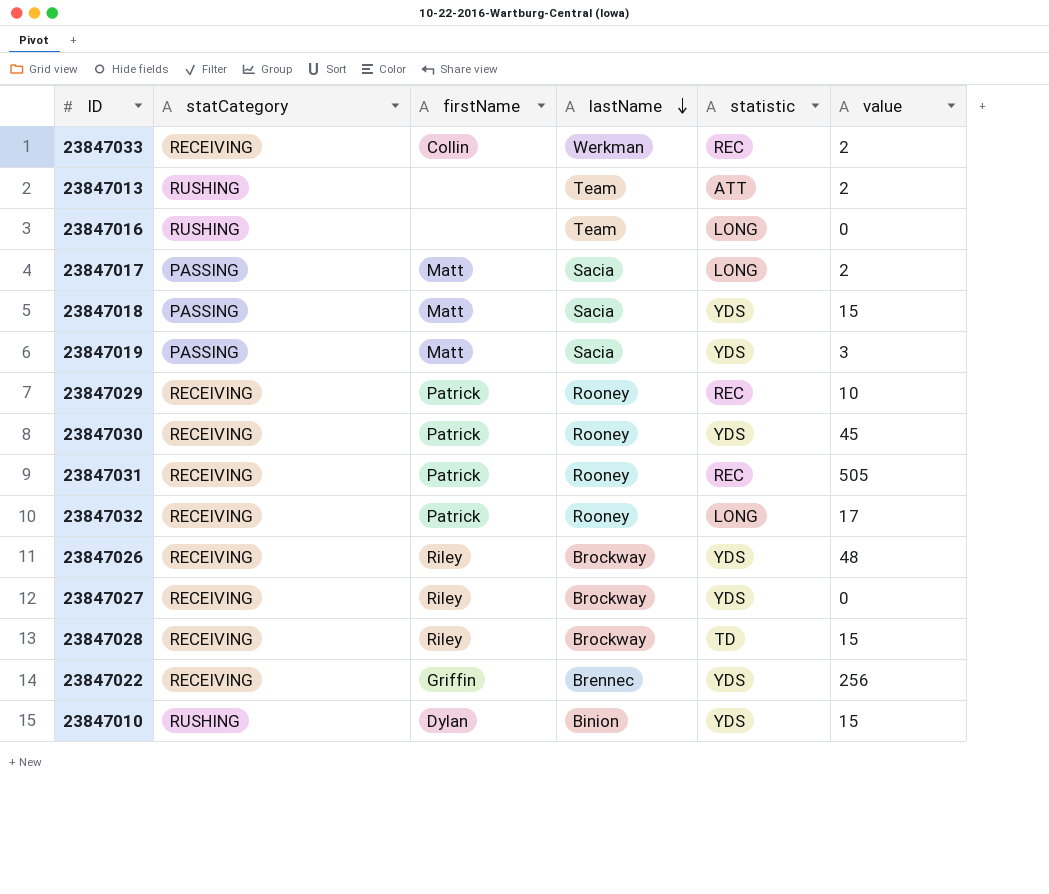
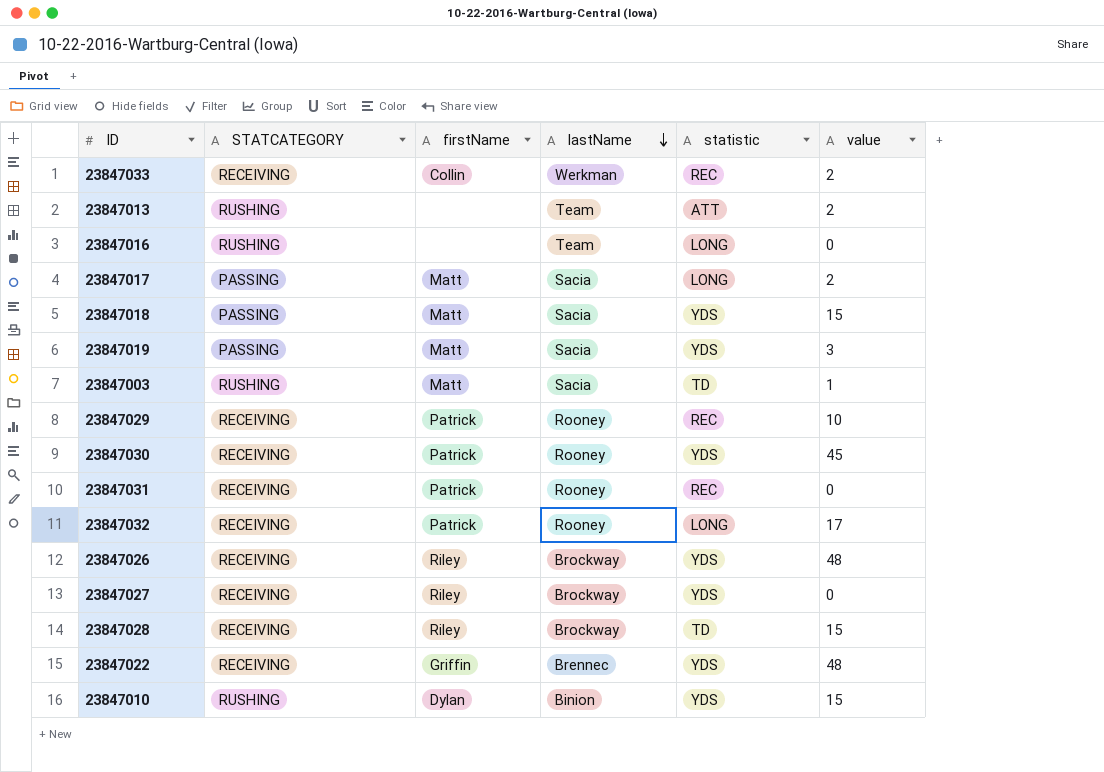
column name: statCategory -> STATCATEGORY
row 23847003: none -> RUSHING | Matt | Sacia | TD | 1
23847031 | value: 505 -> 0
23847022 | value: 256 -> 48

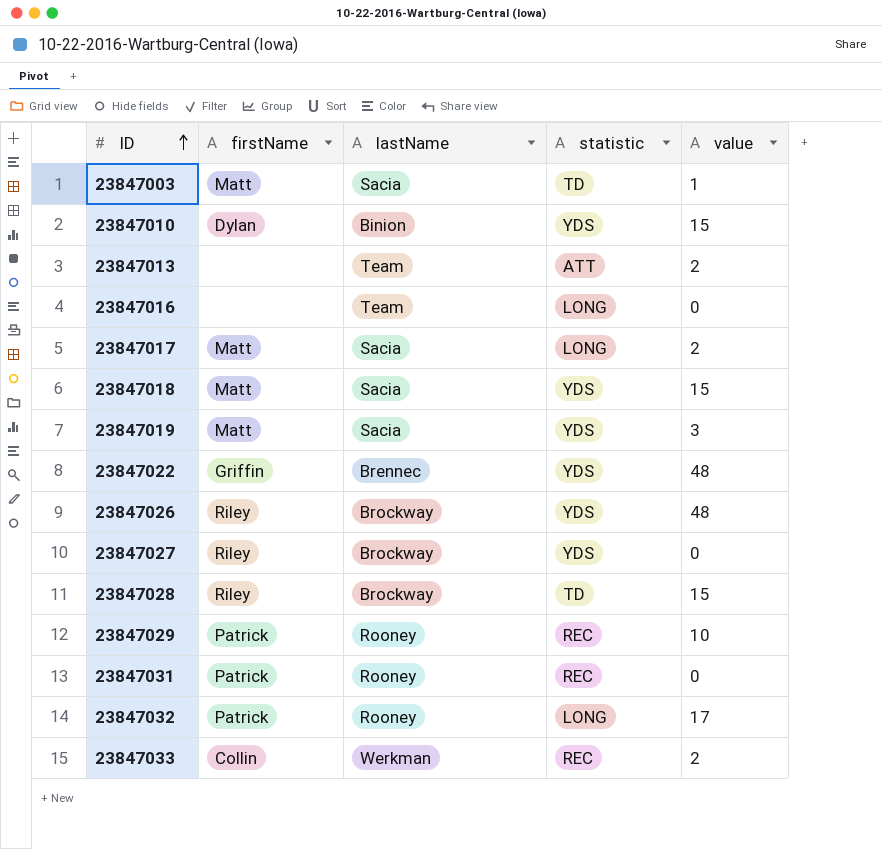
row order: lastName descending -> ID ascending
column STATCATEGORY | position: 2 -> none
row 23847030: RECEIVING | Patrick | Rooney | YDS | 45 -> none

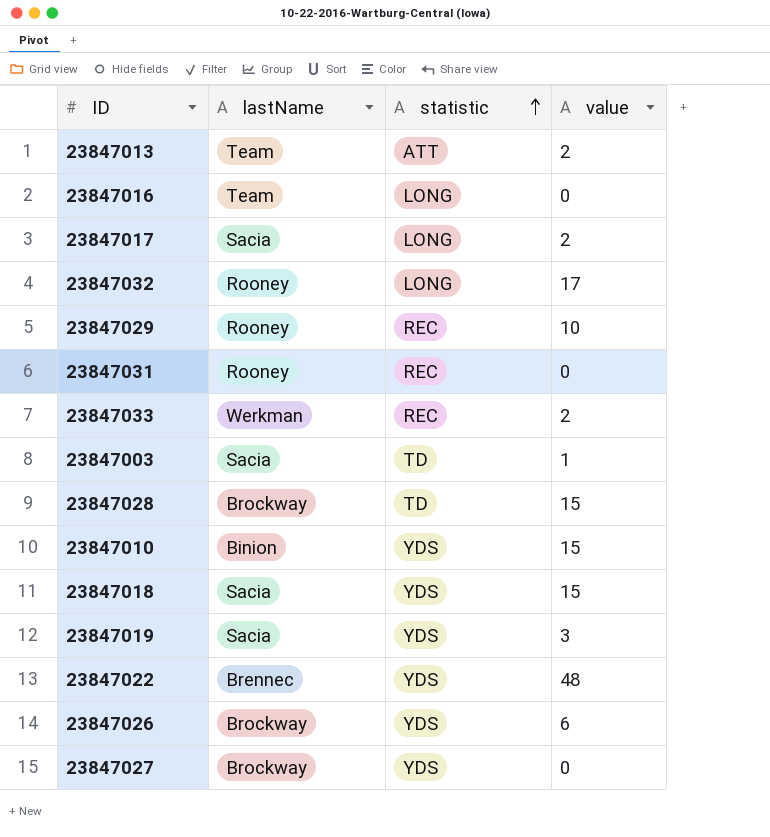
row order: ID ascending -> statistic ascending
column firstName | position: 2 -> none
23847026 | value: 48 -> 6

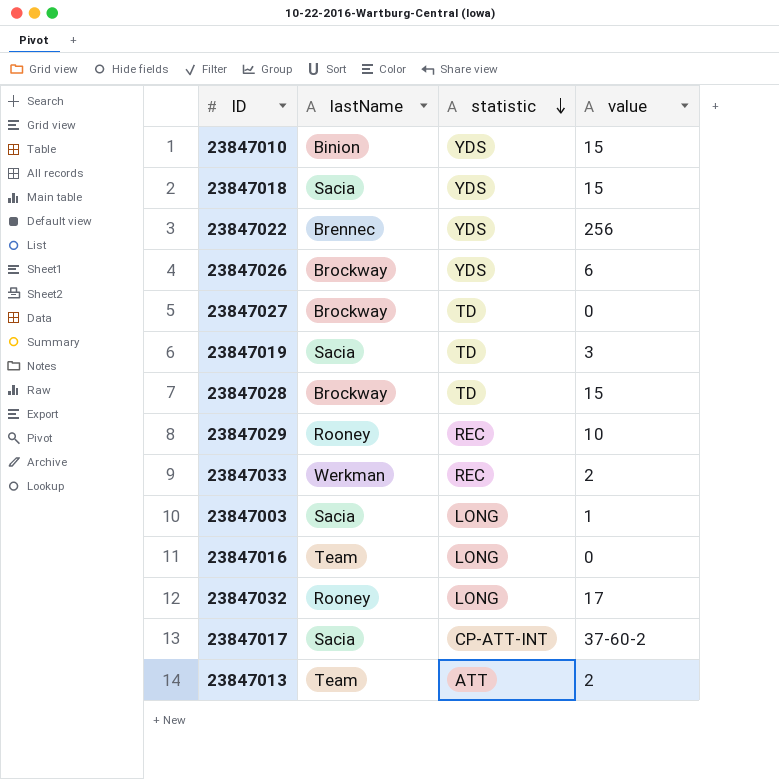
row order: statistic ascending -> statistic descending
row 23847031: Rooney | REC | 0 -> none
23847022 | value: 48 -> 256
23847027 | statistic: YDS -> TD
23847019 | statistic: YDS -> TD
23847003 | statistic: TD -> LONG
23847017 | statistic: LONG -> CP-ATT-INT
23847017 | value: 2 -> 37-60-2

